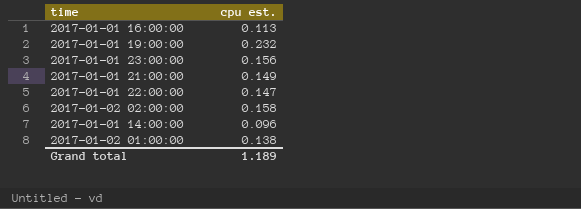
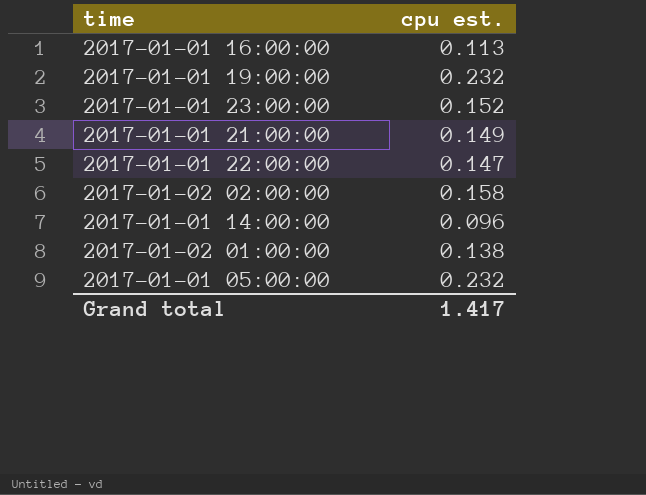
2017-01-01 23:00:00 | cpu est.: 0.156 -> 0.152
row 2017-01-01 05:00:00: none -> 0.232
Grand total | cpu est.: 1.189 -> 1.417

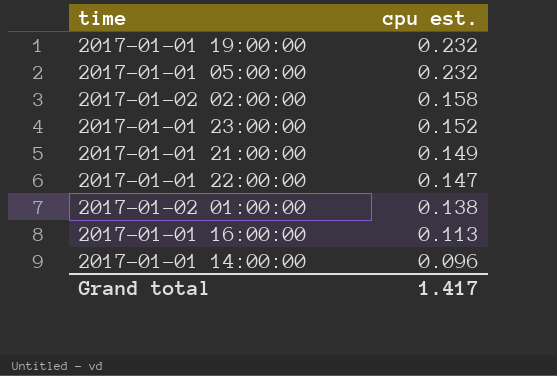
row order: none -> cpu est. descending

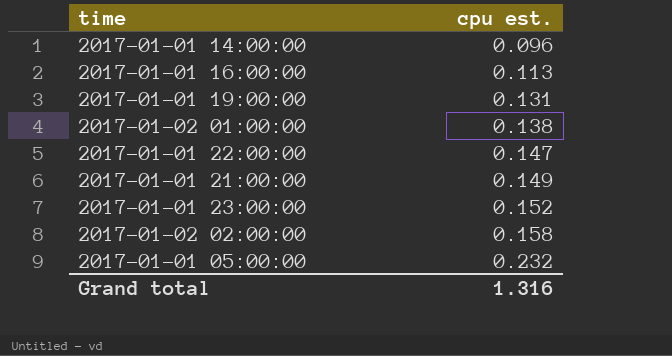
row order: cpu est. descending -> cpu est. ascending
2017-01-01 19:00:00 | cpu est.: 0.232 -> 0.131
Grand total | cpu est.: 1.417 -> 1.316

